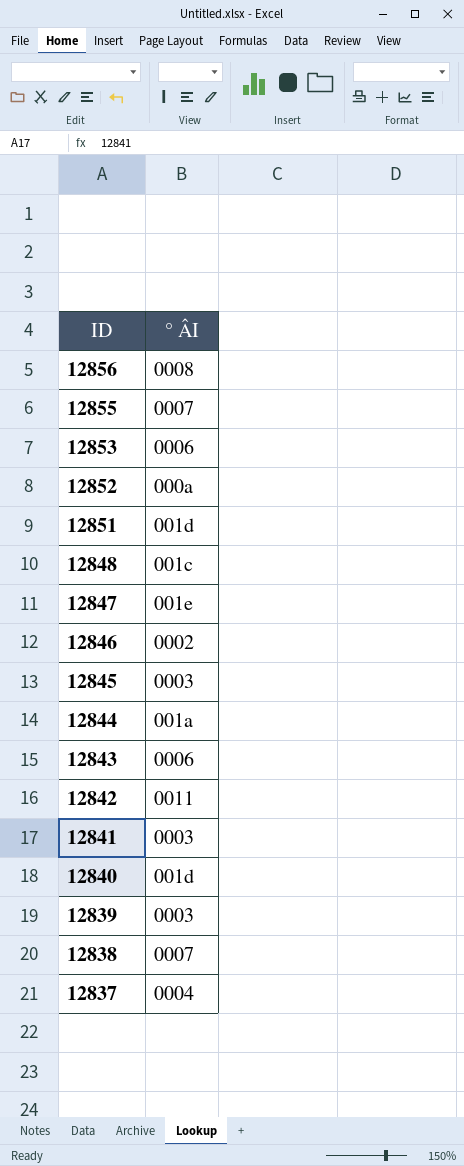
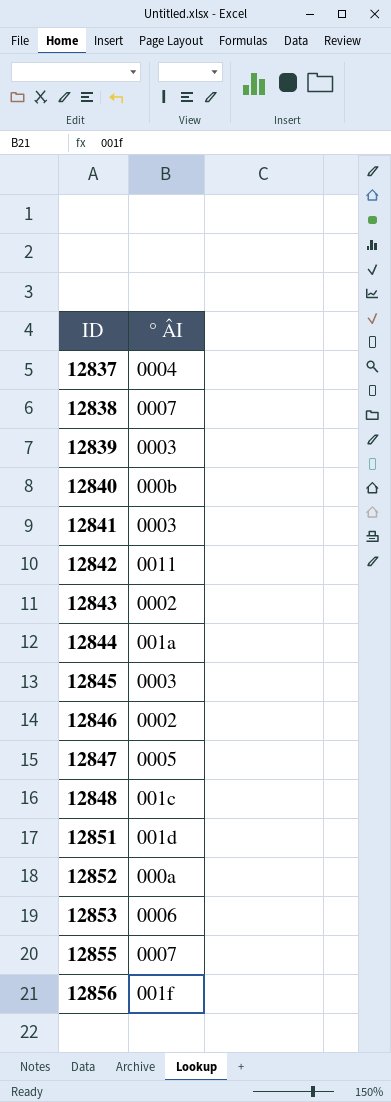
row order: ID descending -> ID ascending
12840 | ° ÂI: 001d -> 000b
12843 | ° ÂI: 0006 -> 0002
12847 | ° ÂI: 001e -> 0005
12856 | ° ÂI: 0008 -> 001f

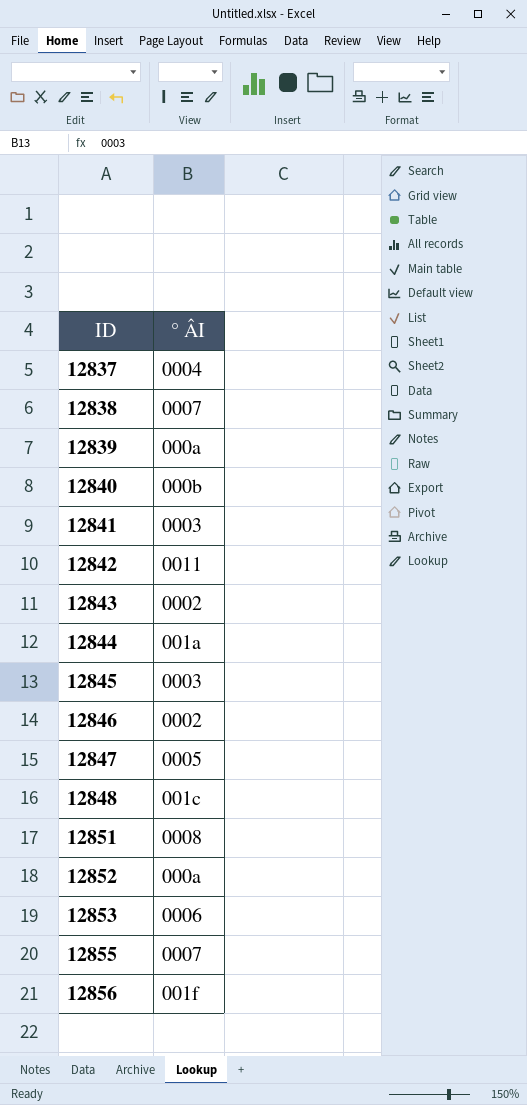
12839 | ° ÂI: 0003 -> 000a
12851 | ° ÂI: 001d -> 0008

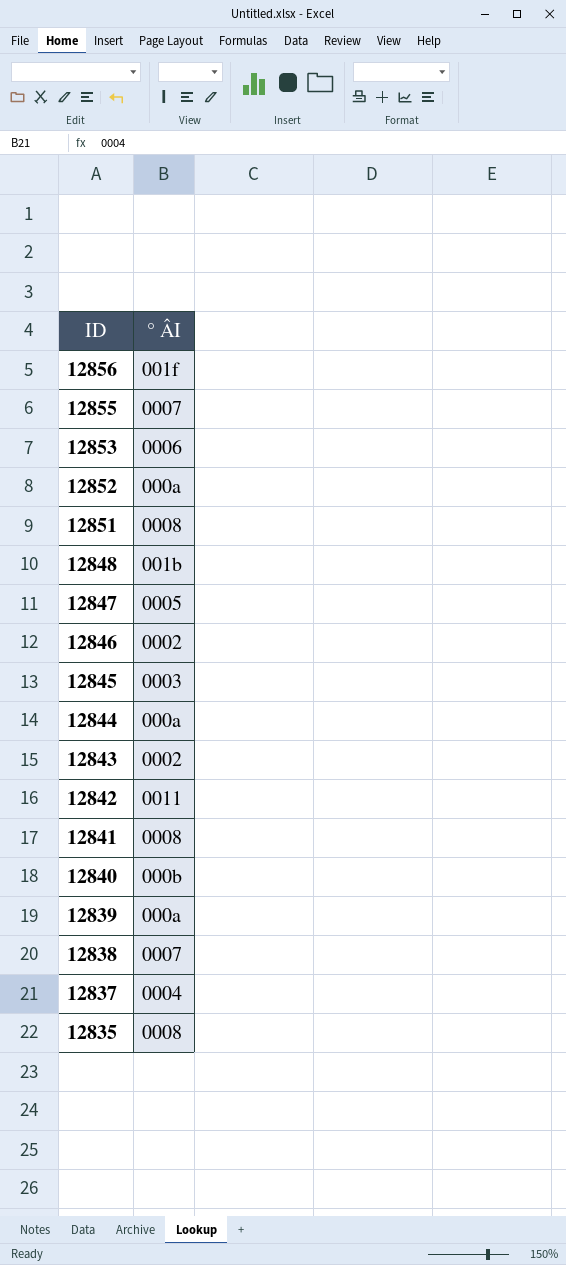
row order: ID ascending -> ID descending
12848 | ° ÂI: 001c -> 001b
12844 | ° ÂI: 001a -> 000a
12841 | ° ÂI: 0003 -> 0008
row 12835: none -> 0008

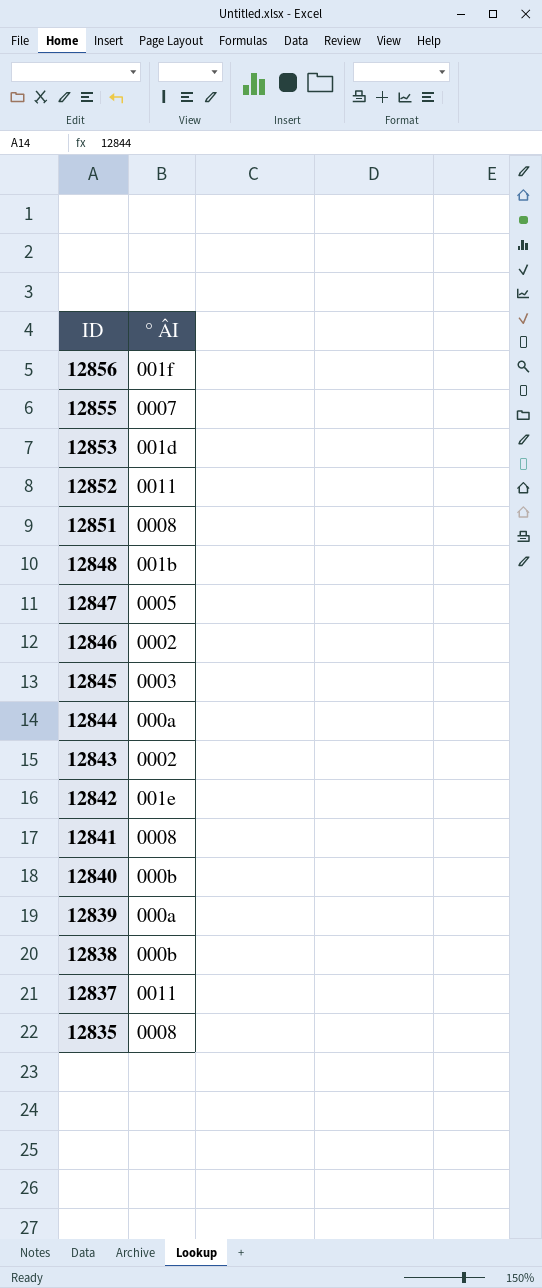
12853 | ° ÂI: 0006 -> 001d
12852 | ° ÂI: 000a -> 0011
12842 | ° ÂI: 0011 -> 001e
12838 | ° ÂI: 0007 -> 000b
12837 | ° ÂI: 0004 -> 0011

